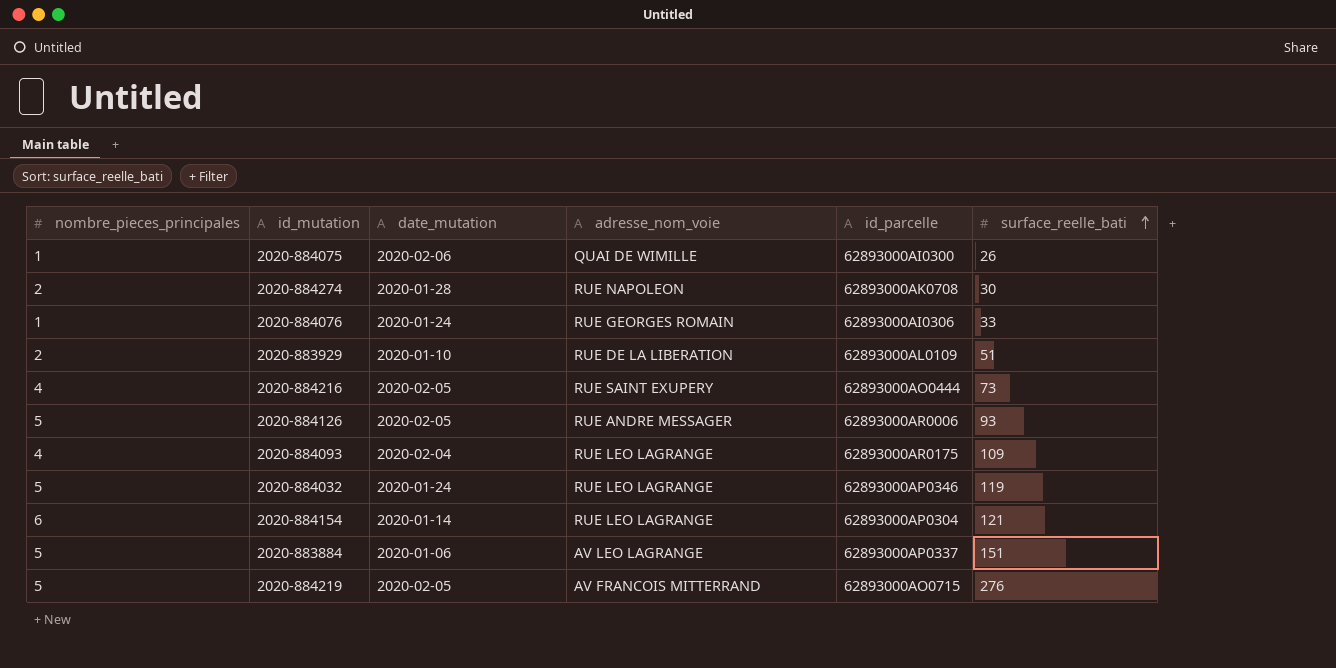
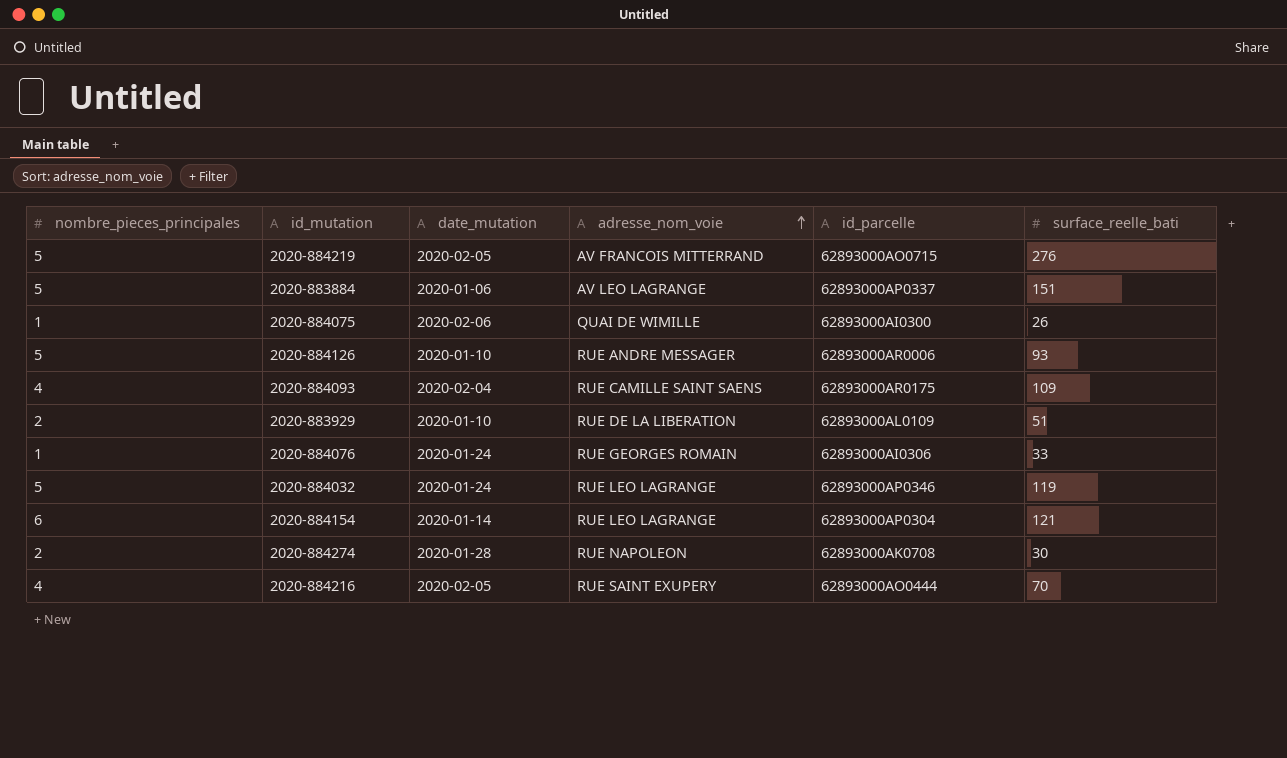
row order: surface_reelle_bati ascending -> adresse_nom_voie ascending
2020-884126 | date_mutation: 2020-02-05 -> 2020-01-10
2020-884093 | adresse_nom_voie: RUE LEO LAGRANGE -> RUE CAMILLE SAINT SAENS
2020-884216 | surface_reelle_bati: 73 -> 70

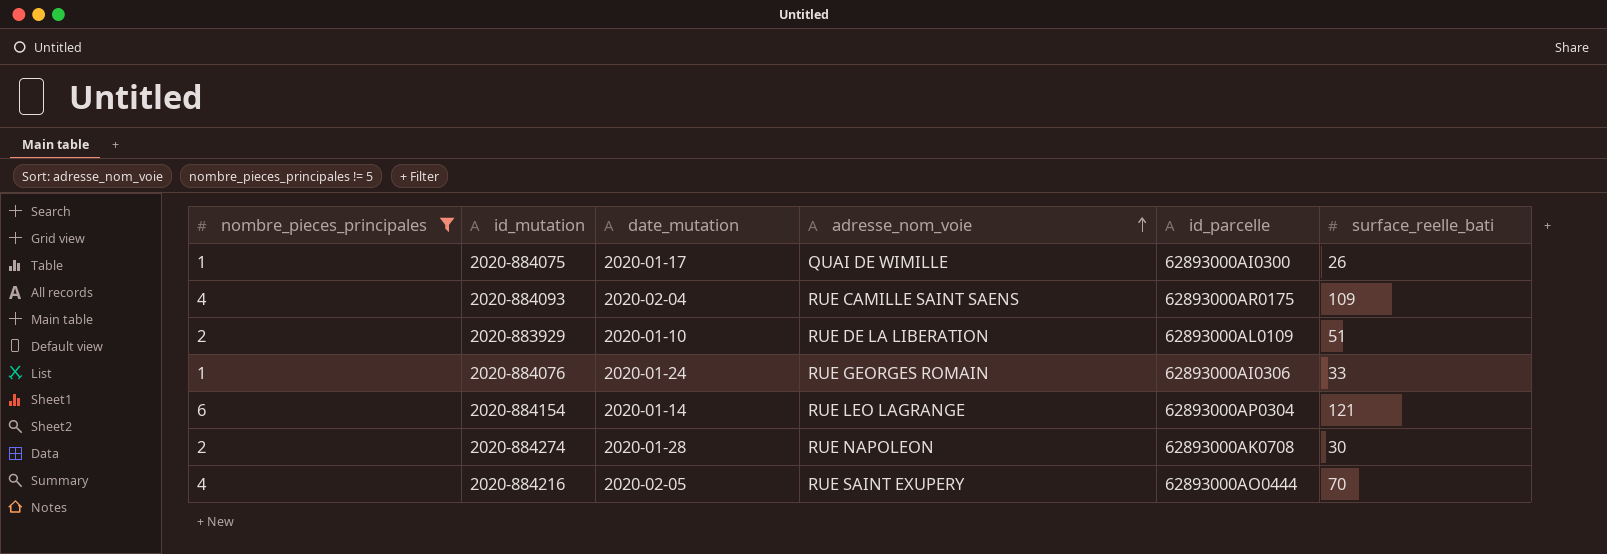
filter: none -> nombre_pieces_principales != 5
2020-884075 | date_mutation: 2020-02-06 -> 2020-01-17

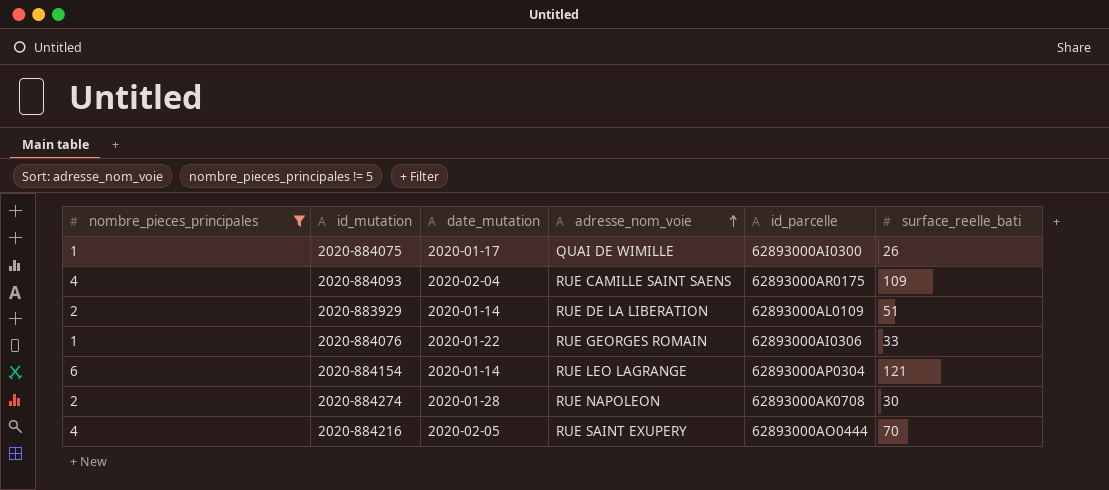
2020-883929 | date_mutation: 2020-01-10 -> 2020-01-14
2020-884076 | date_mutation: 2020-01-24 -> 2020-01-22

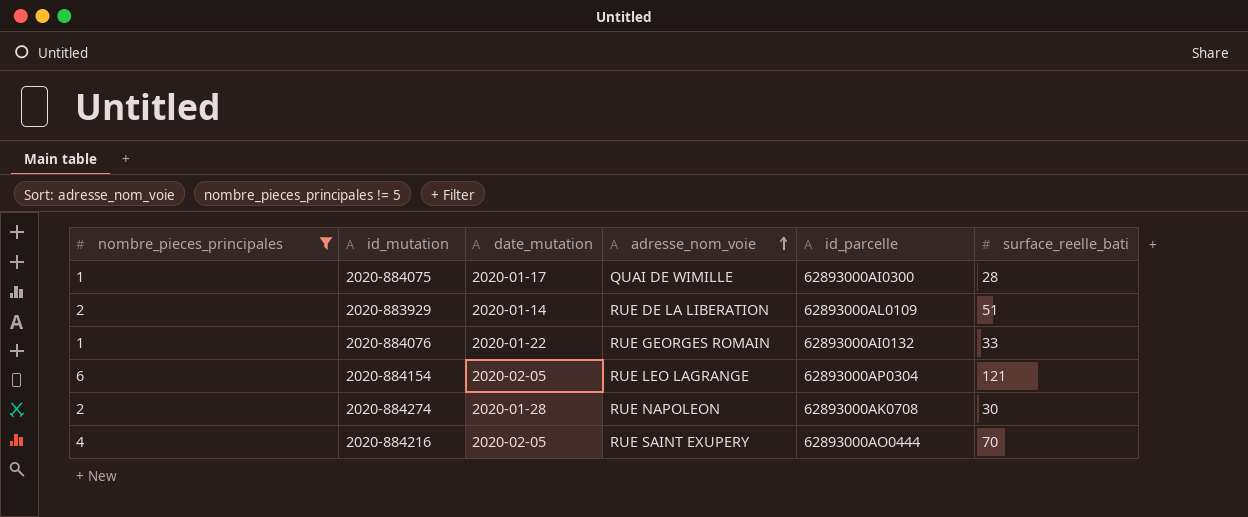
row 2020-884093: 4 | 2020-02-04 | RUE CAMILLE SAINT SAENS | 62893000AR0175 | 109 -> none
2020-884075 | surface_reelle_bati: 26 -> 28
2020-884076 | id_parcelle: 62893000AI0306 -> 62893000AI0132
2020-884154 | date_mutation: 2020-01-14 -> 2020-02-05

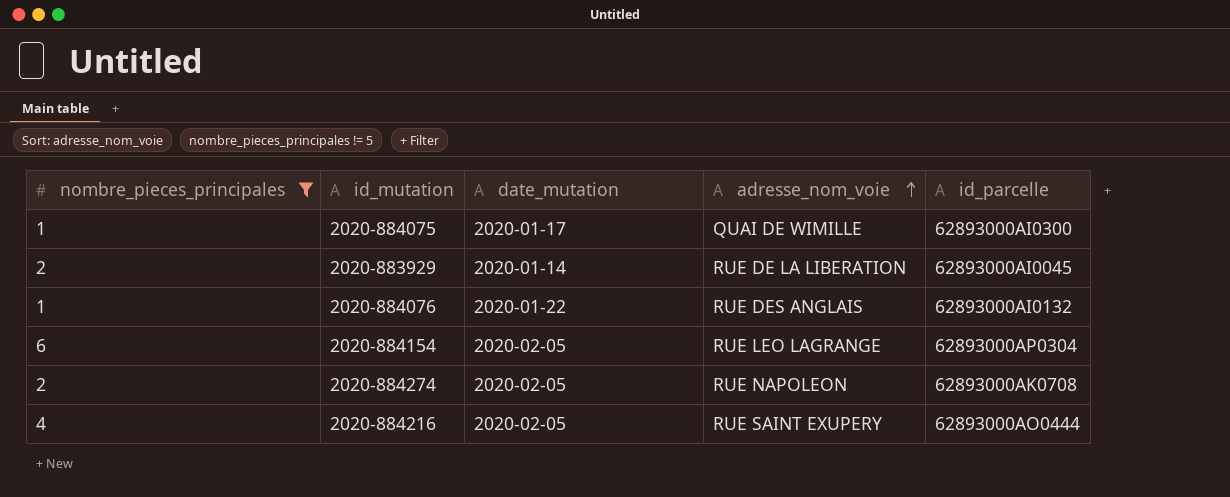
column surface_reelle_bati | position: 6 -> none
2020-883929 | id_parcelle: 62893000AL0109 -> 62893000AI0045
2020-884076 | adresse_nom_voie: RUE GEORGES ROMAIN -> RUE DES ANGLAIS
2020-884274 | date_mutation: 2020-01-28 -> 2020-02-05

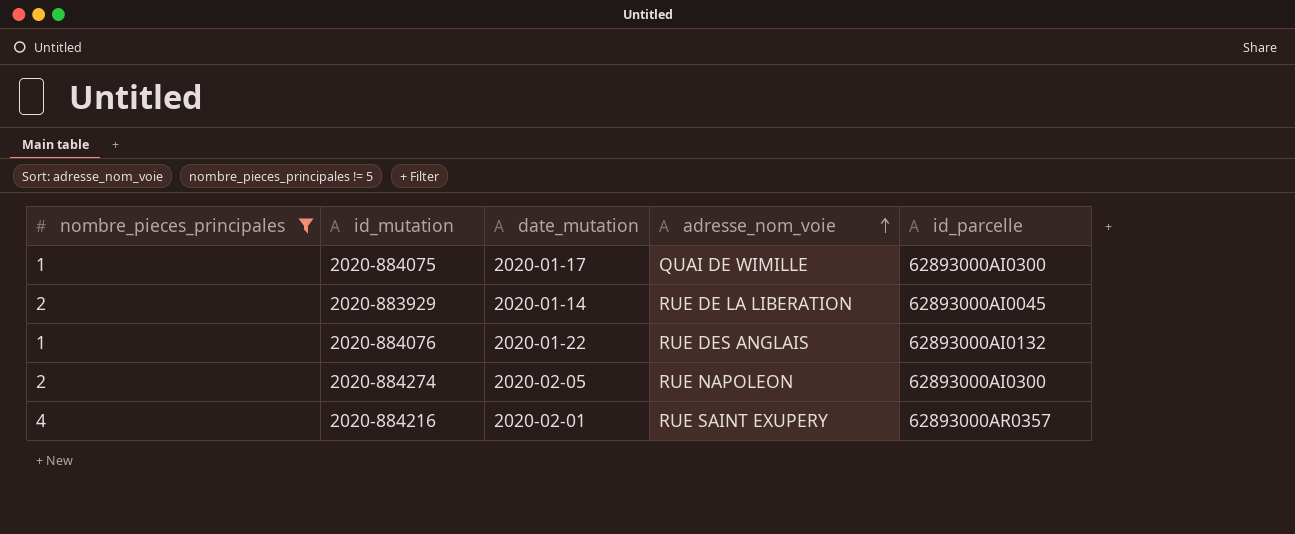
row 2020-884154: 6 | 2020-02-05 | RUE LEO LAGRANGE | 62893000AP0304 -> none
2020-884274 | id_parcelle: 62893000AK0708 -> 62893000AI0300
2020-884216 | date_mutation: 2020-02-05 -> 2020-02-01
2020-884216 | id_parcelle: 62893000AO0444 -> 62893000AR0357

